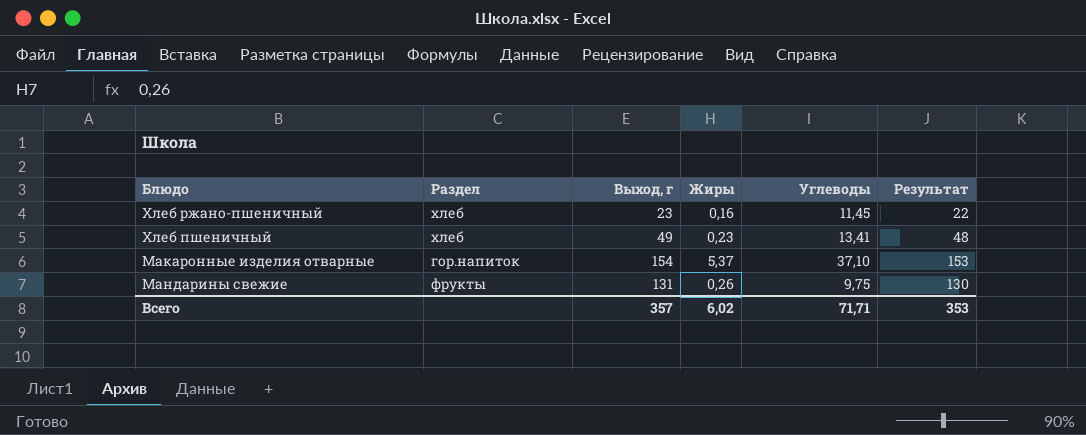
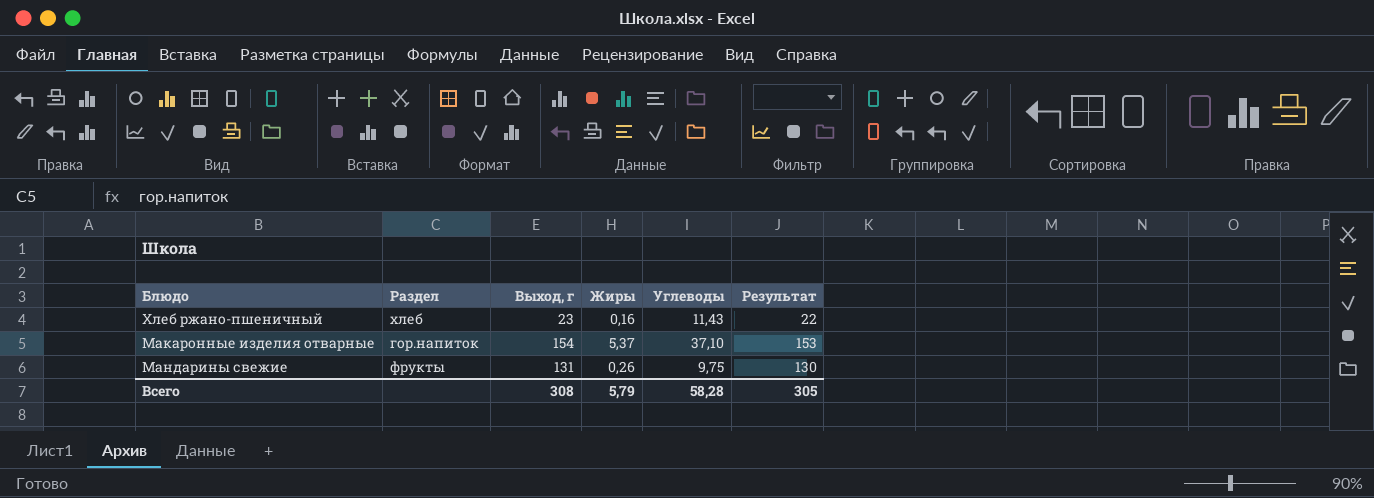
row Хлеб пшеничный: хлеб | 49 | 0,23 | 13,41 | 48 -> none
Хлеб ржано-пшеничный | Углеводы: 11,45 -> 11,43
Всего | Выход, г: 357 -> 308
Всего | Жиры: 6,02 -> 5,79
Всего | Углеводы: 71,71 -> 58,28
Всего | Результат: 353 -> 305

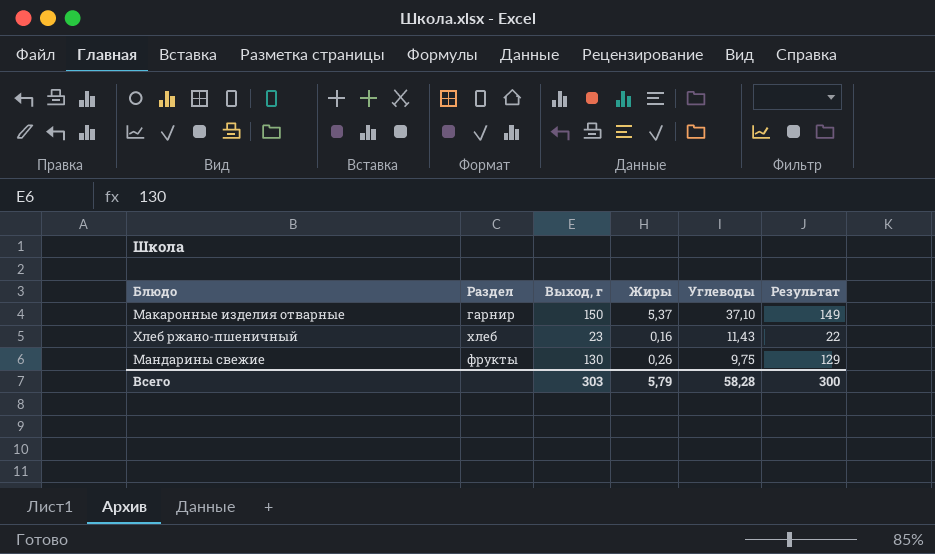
row order: none -> Углеводы descending
Макаронные изделия отварные | Раздел: гор.напиток -> гарнир
Макаронные изделия отварные | Выход, г: 154 -> 150
Макаронные изделия отварные | Результат: 153 -> 149
Мандарины свежие | Выход, г: 131 -> 130
Мандарины свежие | Результат: 130 -> 129
Всего | Выход, г: 308 -> 303
Всего | Результат: 305 -> 300

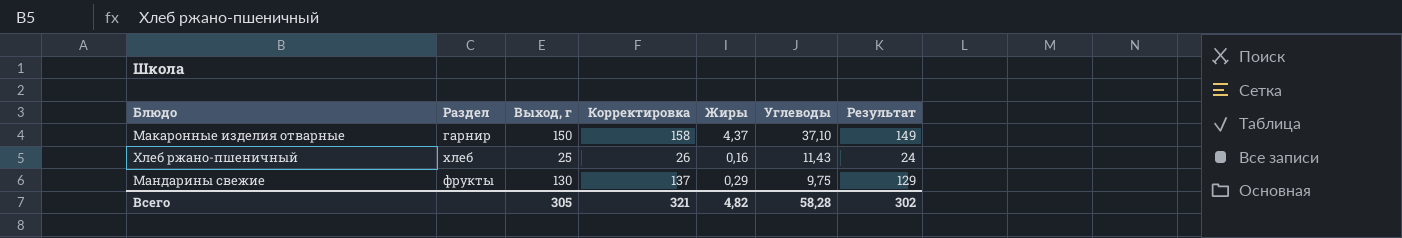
column Корректировка | formula: none -> [Выход, г] * 1,05
Макаронные изделия отварные | Жиры: 5,37 -> 4,37
Хлеб ржано-пшеничный | Выход, г: 23 -> 25
Хлеб ржано-пшеничный | Результат: 22 -> 24
Мандарины свежие | Жиры: 0,26 -> 0,29
Всего | Выход, г: 303 -> 305
Всего | Жиры: 5,79 -> 4,82
Всего | Результат: 300 -> 302

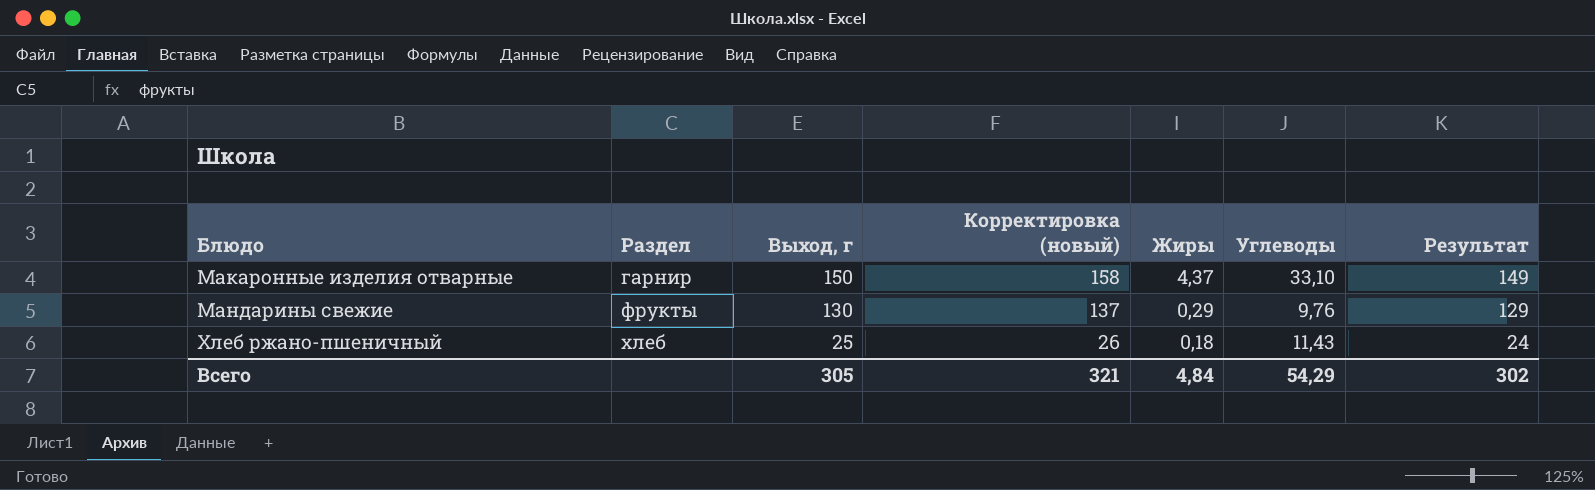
row order: Углеводы descending -> Блюдо ascending
column name: Корректировка -> Корректировка (новый)
Макаронные изделия отварные | Углеводы: 37,10 -> 33,10
Мандарины свежие | Углеводы: 9,75 -> 9,76
Хлеб ржано-пшеничный | Жиры: 0,16 -> 0,18
Всего | Жиры: 4,82 -> 4,84
Всего | Углеводы: 58,28 -> 54,29

